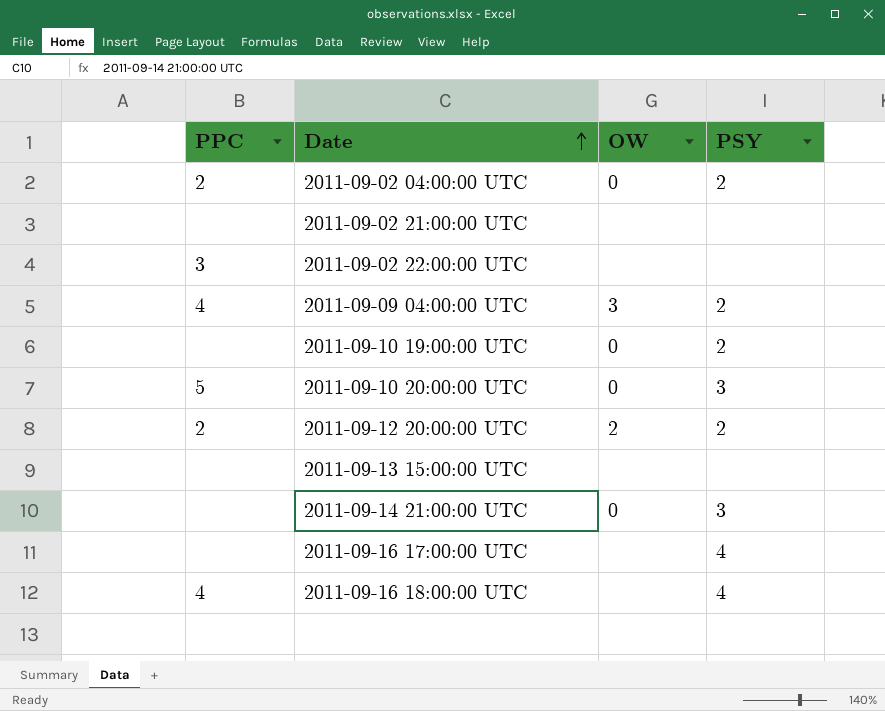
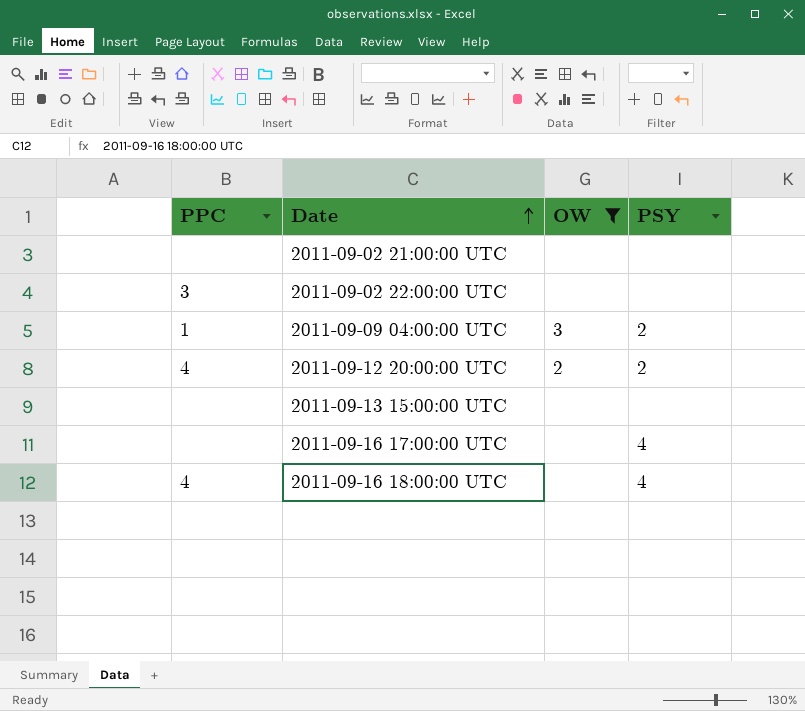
filter: none -> OW != 0
2011-09-09 04:00:00 UTC | PPC: 4 -> 1
2011-09-12 20:00:00 UTC | PPC: 2 -> 4

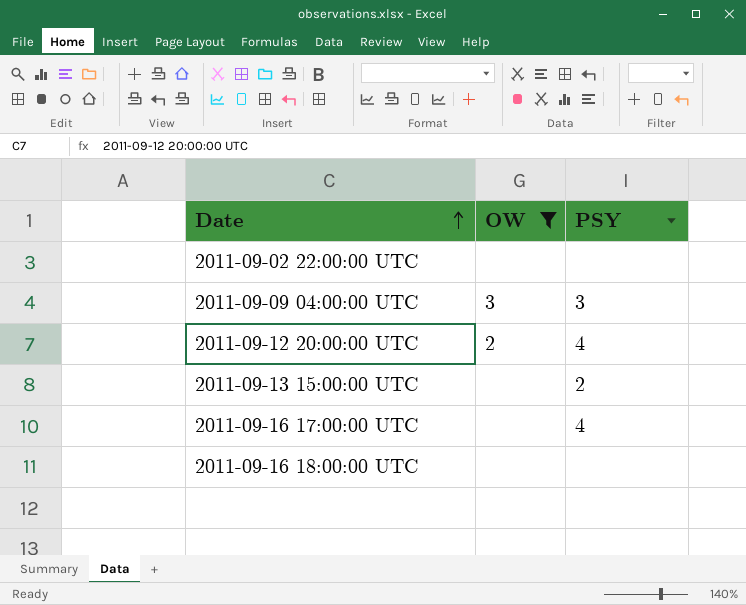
column PPC | position: 1 -> none
row 2011-09-02 21:00:00 UTC: none | none | none -> none
2011-09-09 04:00:00 UTC | PSY: 2 -> 3
2011-09-12 20:00:00 UTC | PSY: 2 -> 4
2011-09-13 15:00:00 UTC | PSY: none -> 2
2011-09-16 18:00:00 UTC | PSY: 4 -> none

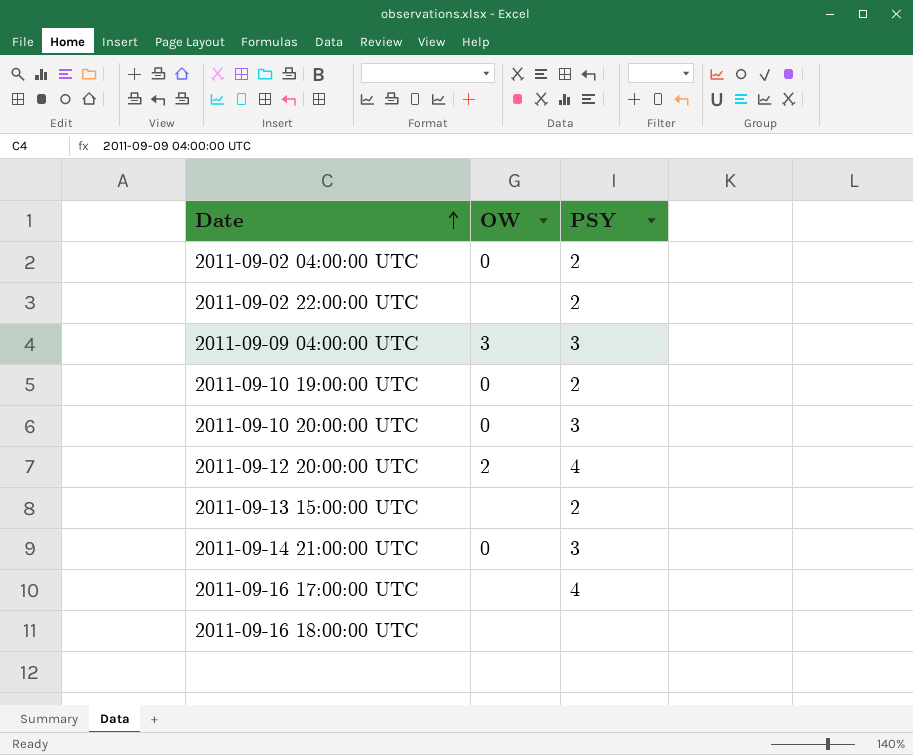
filter: OW != 0 -> none
2011-09-02 22:00:00 UTC | PSY: none -> 2

